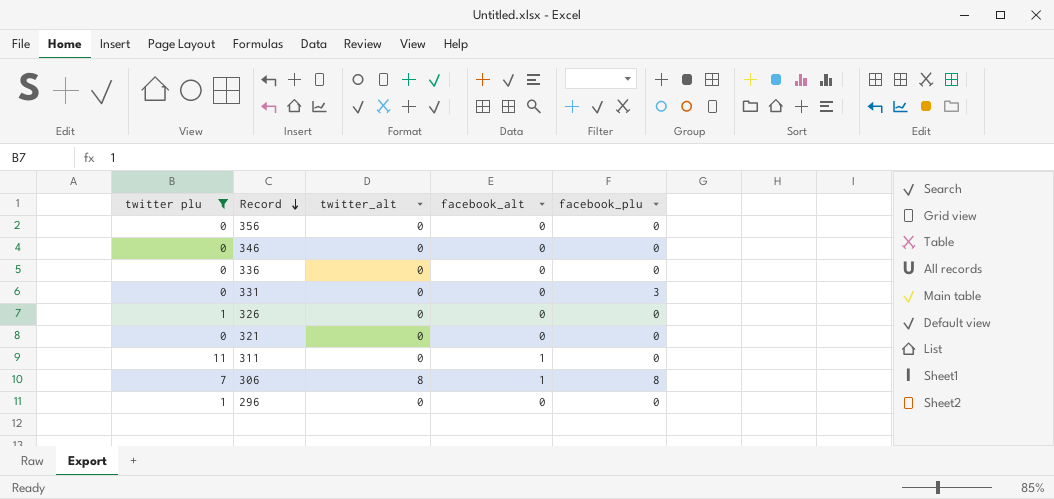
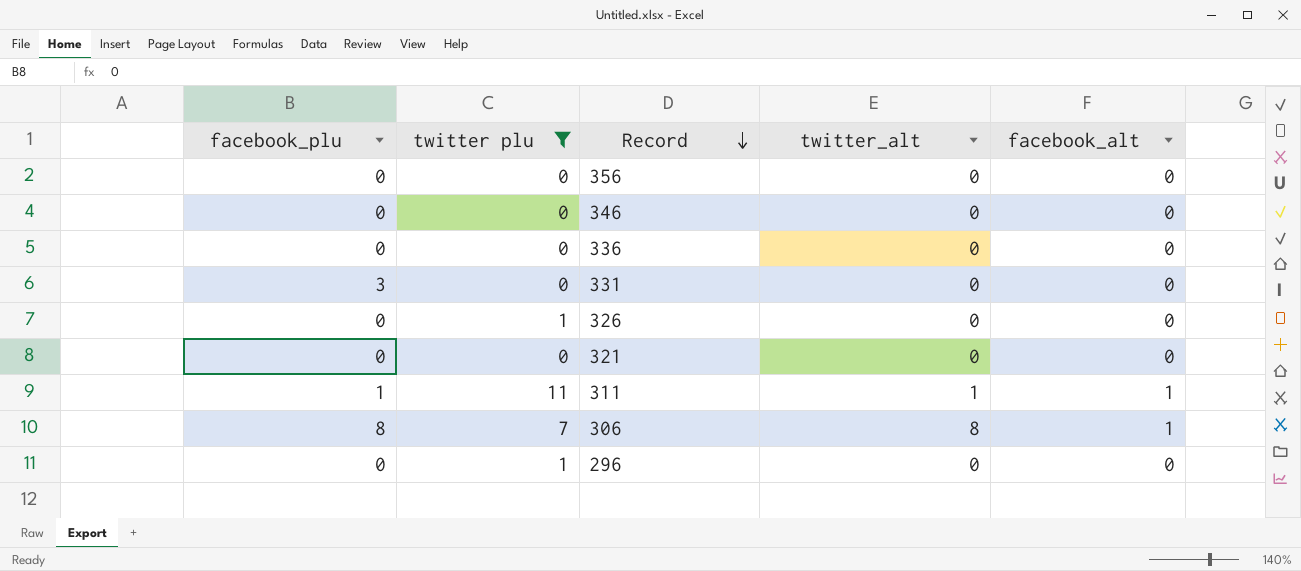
column facebook_plu | position: 5 -> 1
311 | facebook_plu: 0 -> 1
311 | twitter_alt: 0 -> 1

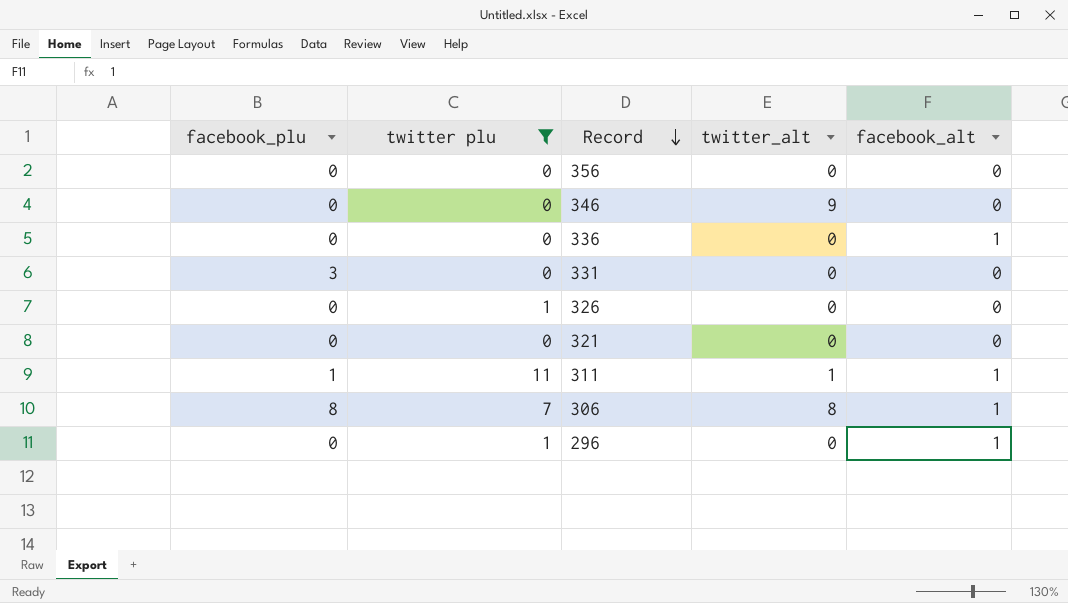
346 | twitter_alt: 0 -> 9
336 | facebook_alt: 0 -> 1
296 | facebook_alt: 0 -> 1

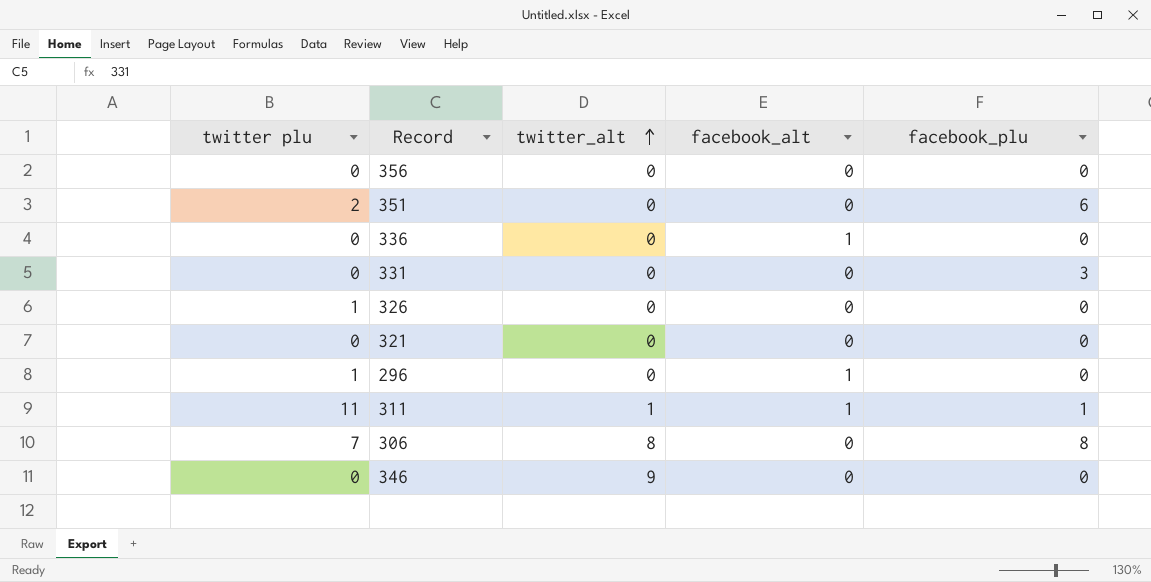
filter: twitter plu != 2 -> none
row order: Record descending -> twitter_alt ascending
column facebook_plu | position: 1 -> 5
306 | facebook_alt: 1 -> 0

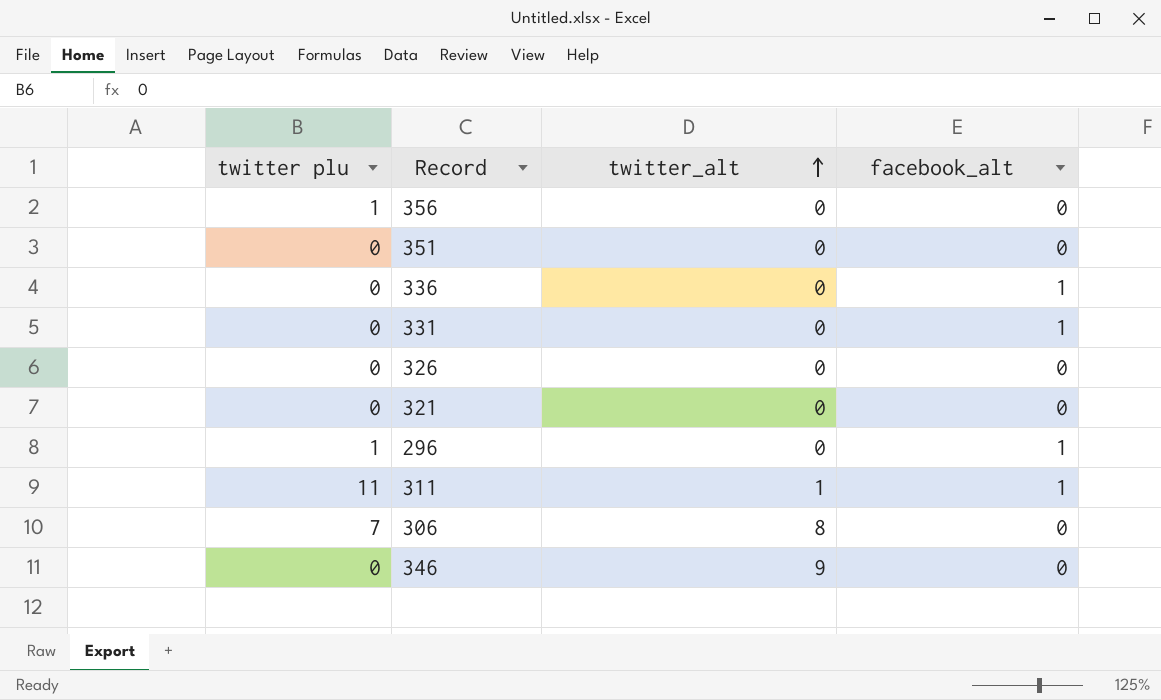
column facebook_plu | position: 5 -> none
356 | twitter plu: 0 -> 1
351 | twitter plu: 2 -> 0
331 | facebook_alt: 0 -> 1
326 | twitter plu: 1 -> 0

